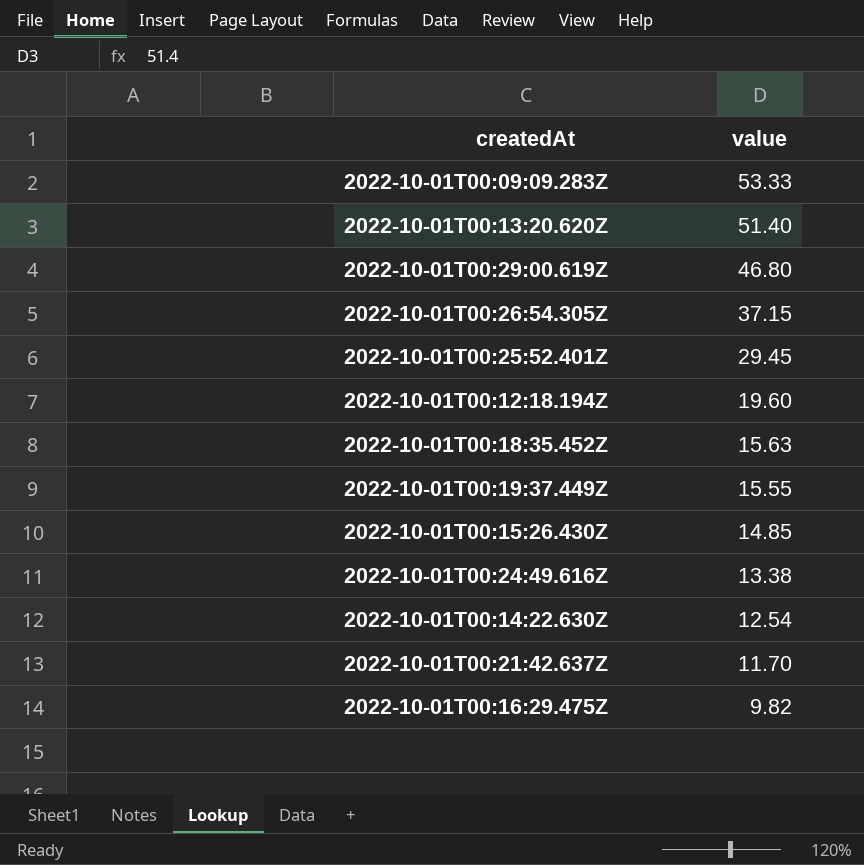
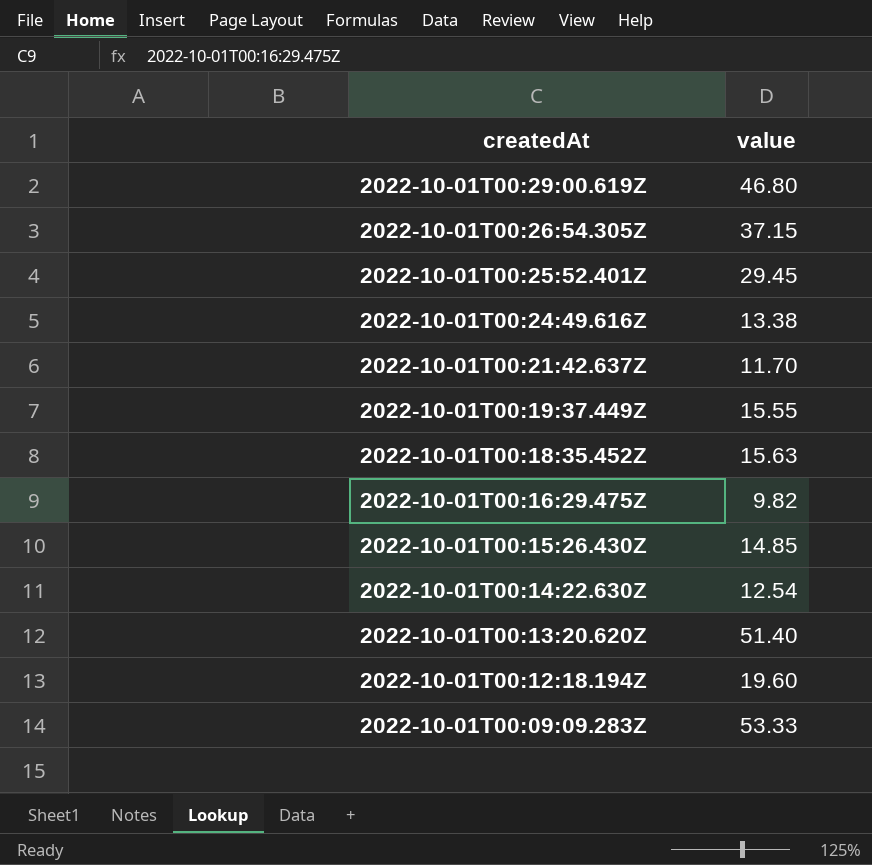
row order: value descending -> createdAt descending

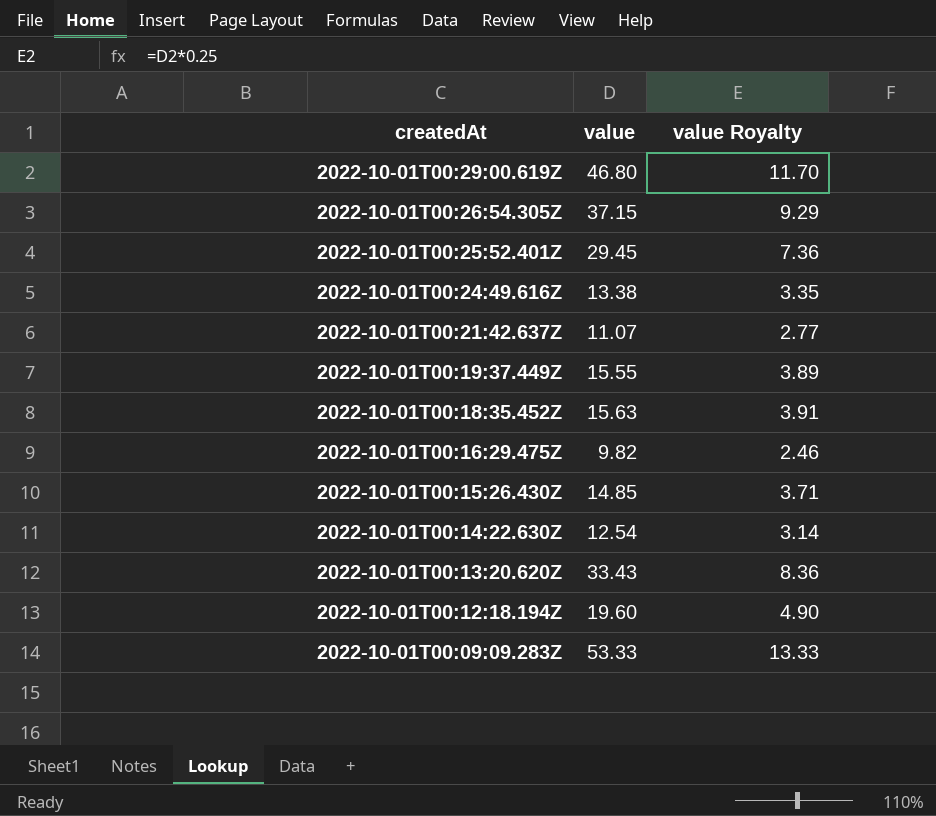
column value Royalty | formula: none -> [value] * 0.25
2022-10-01T00:21:42.637Z | value: 11.70 -> 11.07
2022-10-01T00:13:20.620Z | value: 51.40 -> 33.43

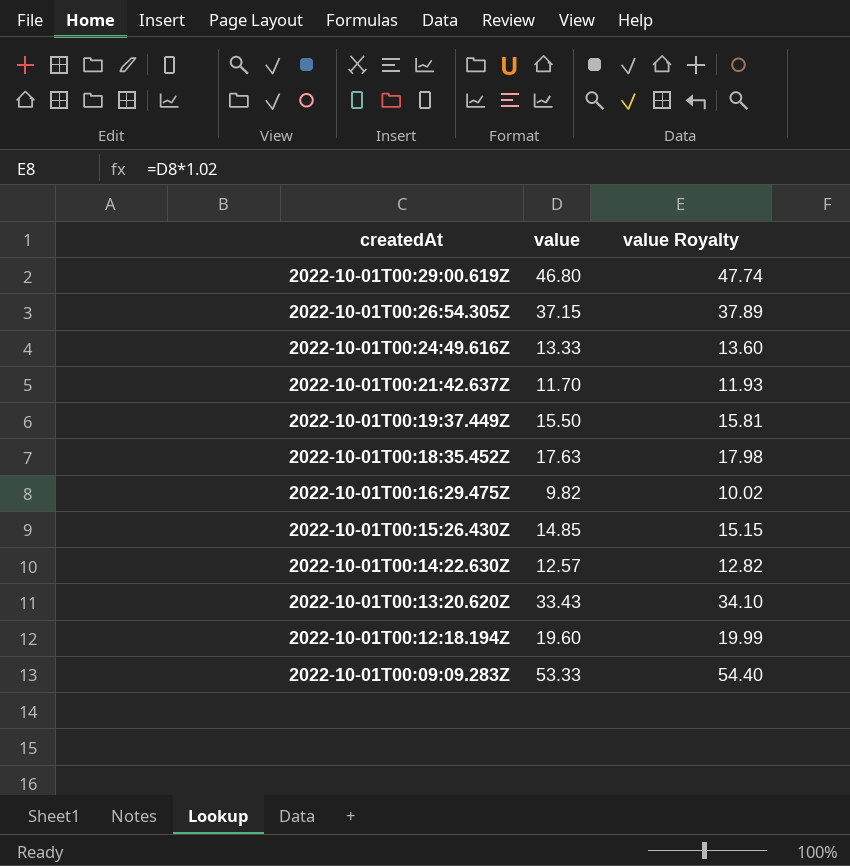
column value Royalty | formula: [value] * 0.25 -> [value] * 1.02
row 2022-10-01T00:25:52.401Z: 29.45 | 7.36 -> none
2022-10-01T00:24:49.616Z | value: 13.38 -> 13.33
2022-10-01T00:21:42.637Z | value: 11.07 -> 11.70
2022-10-01T00:19:37.449Z | value: 15.55 -> 15.50
2022-10-01T00:18:35.452Z | value: 15.63 -> 17.63
2022-10-01T00:14:22.630Z | value: 12.54 -> 12.57

